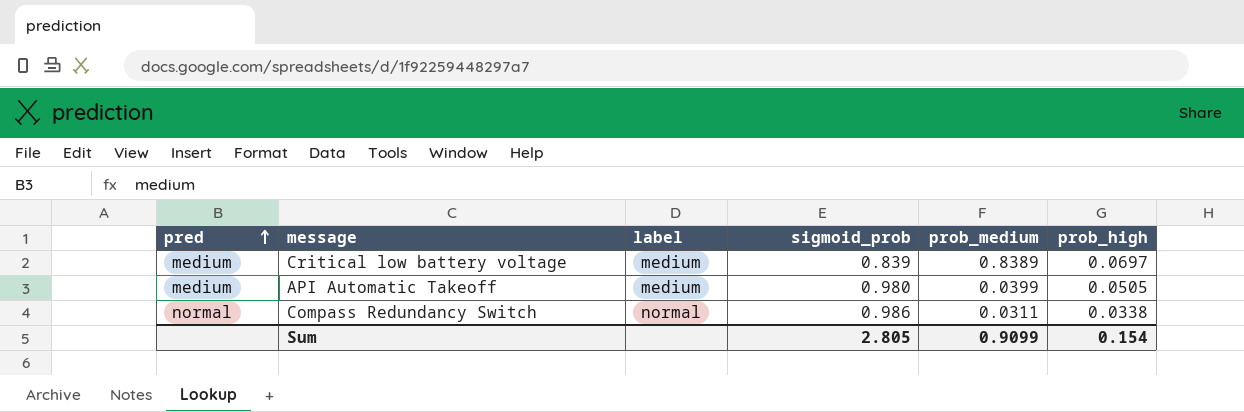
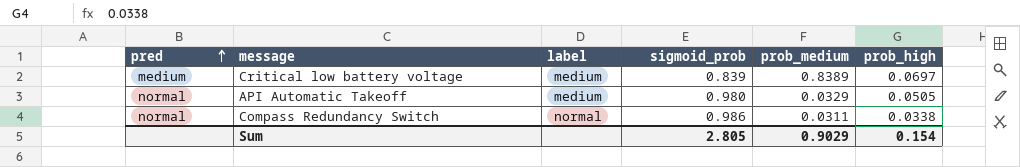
API Automatic Takeoff | pred: medium -> normal
API Automatic Takeoff | prob_medium: 0.0399 -> 0.0329
Sum | prob_medium: 0.9099 -> 0.9029

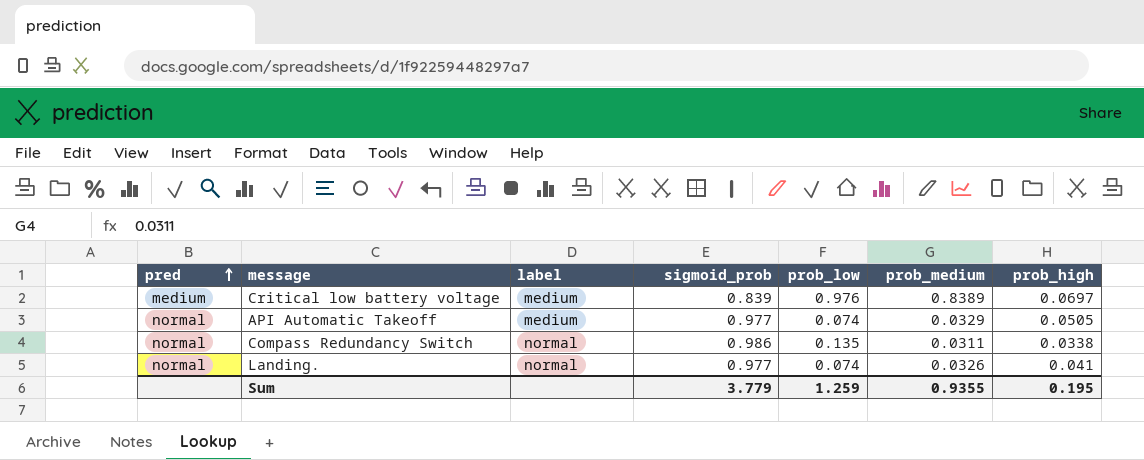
column prob_low | position: none -> 5
API Automatic Takeoff | sigmoid_prob: 0.980 -> 0.977
row Landing.: none -> normal | normal | 0.977 | 0.074 | 0.0326 | 0.041
Sum | sigmoid_prob: 2.805 -> 3.779
Sum | prob_medium: 0.9029 -> 0.9355
Sum | prob_high: 0.154 -> 0.195

